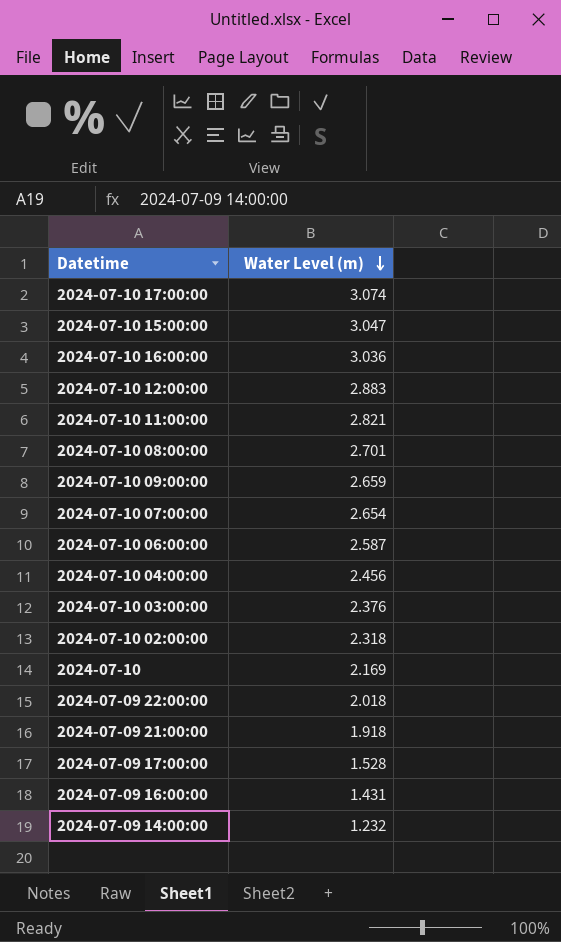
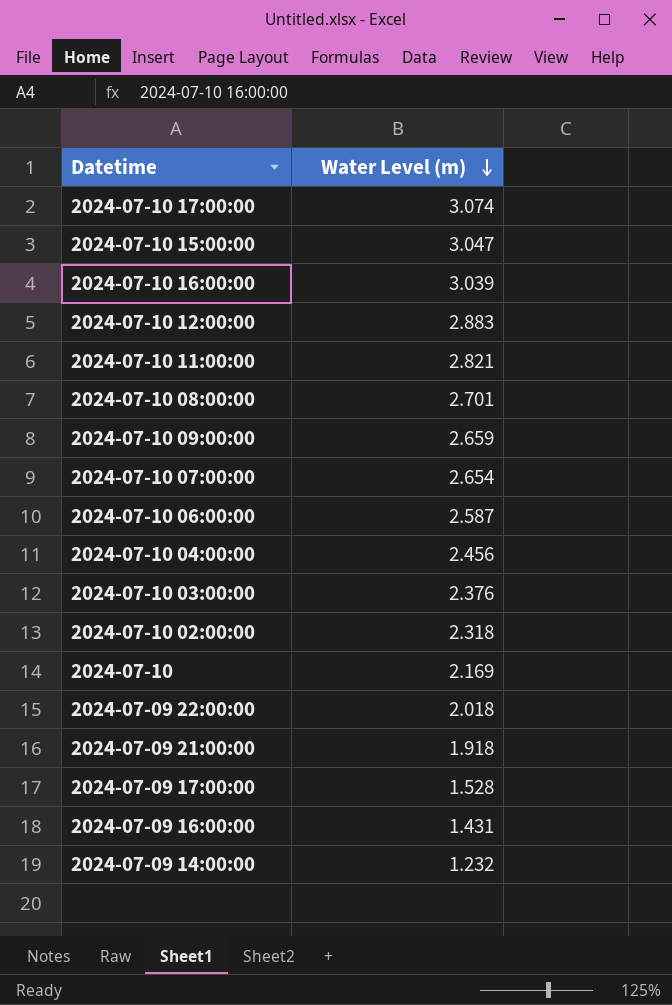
2024-07-10 16:00:00 | Water Level (m): 3.036 -> 3.039

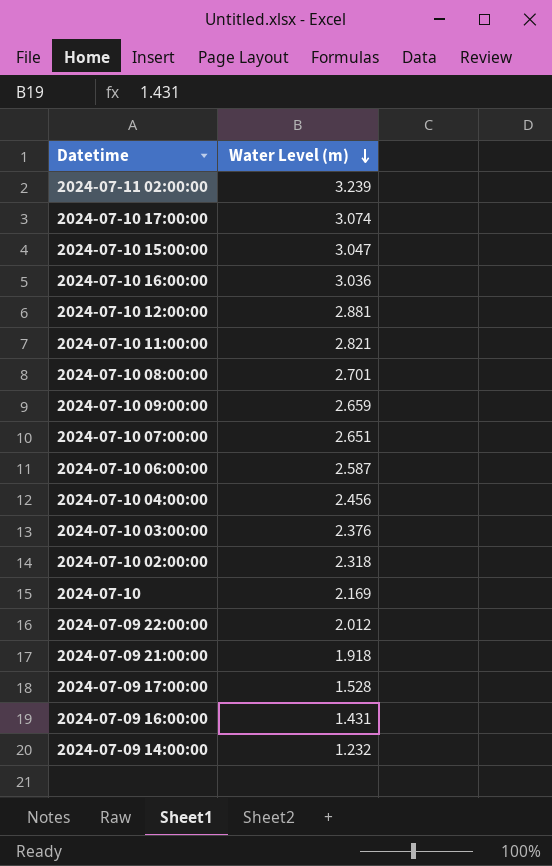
row 2024-07-11 02:00:00: none -> 3.239
2024-07-10 16:00:00 | Water Level (m): 3.039 -> 3.036
2024-07-10 12:00:00 | Water Level (m): 2.883 -> 2.881
2024-07-10 07:00:00 | Water Level (m): 2.654 -> 2.651
2024-07-09 22:00:00 | Water Level (m): 2.018 -> 2.012

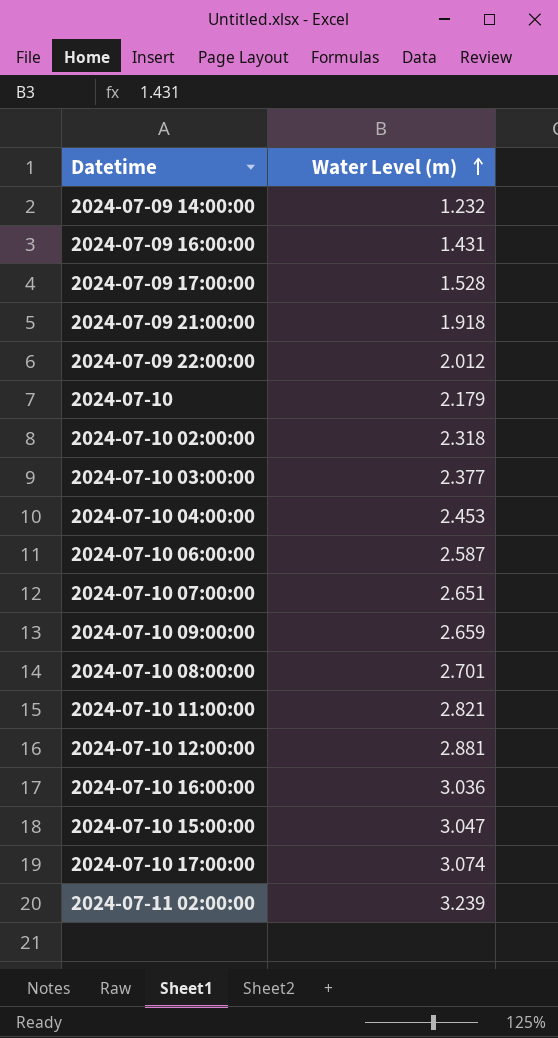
row order: Water Level (m) descending -> Water Level (m) ascending
2024-07-10 | Water Level (m): 2.169 -> 2.179
2024-07-10 03:00:00 | Water Level (m): 2.376 -> 2.377
2024-07-10 04:00:00 | Water Level (m): 2.456 -> 2.453

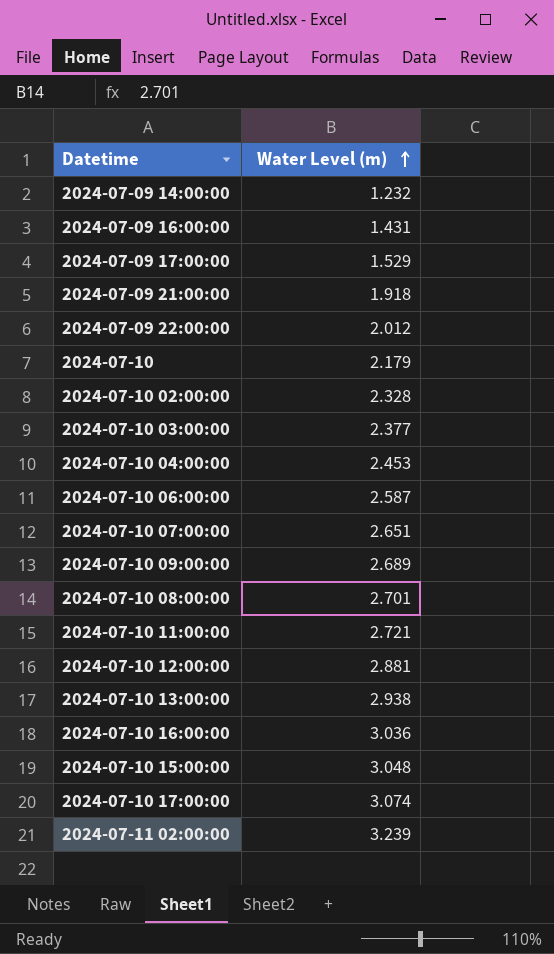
2024-07-09 17:00:00 | Water Level (m): 1.528 -> 1.529
2024-07-10 02:00:00 | Water Level (m): 2.318 -> 2.328
2024-07-10 09:00:00 | Water Level (m): 2.659 -> 2.689
2024-07-10 11:00:00 | Water Level (m): 2.821 -> 2.721
row 2024-07-10 13:00:00: none -> 2.938
2024-07-10 15:00:00 | Water Level (m): 3.047 -> 3.048

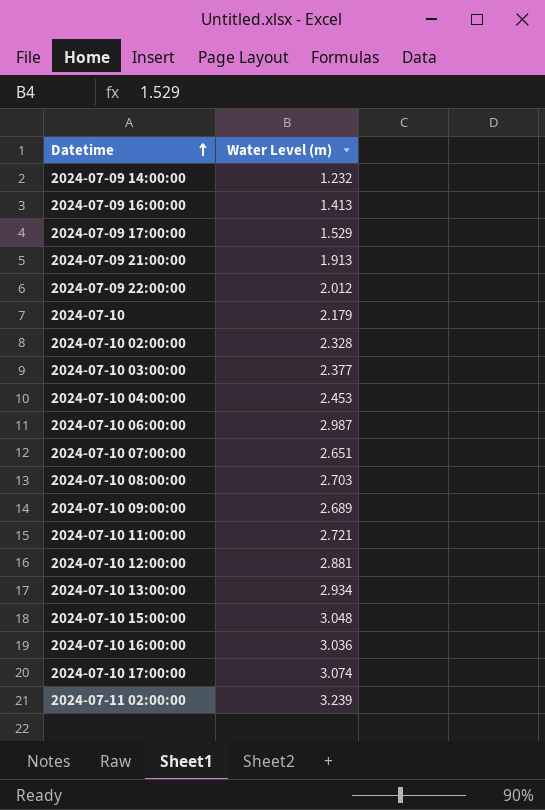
row order: Water Level (m) ascending -> Datetime ascending
2024-07-09 16:00:00 | Water Level (m): 1.431 -> 1.413
2024-07-09 21:00:00 | Water Level (m): 1.918 -> 1.913
2024-07-10 06:00:00 | Water Level (m): 2.587 -> 2.987
2024-07-10 08:00:00 | Water Level (m): 2.701 -> 2.703
2024-07-10 13:00:00 | Water Level (m): 2.938 -> 2.934

